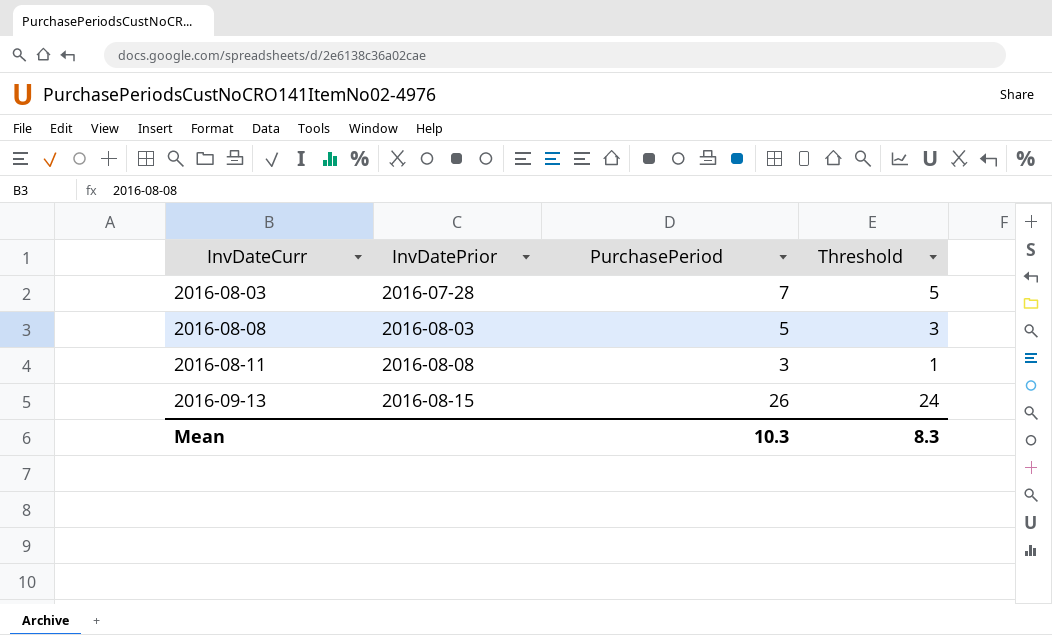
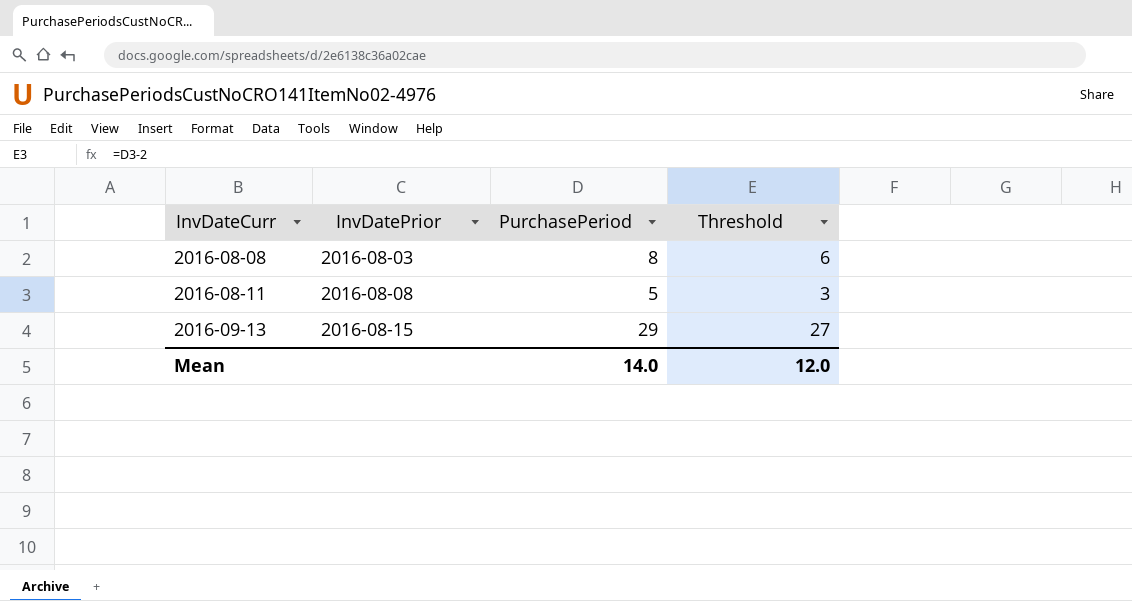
row 2016-08-03: 2016-07-28 | 7 | 5 -> none
2016-08-08 | PurchasePeriod: 5 -> 8
2016-08-08 | Threshold: 3 -> 6
2016-08-11 | PurchasePeriod: 3 -> 5
2016-08-11 | Threshold: 1 -> 3
2016-09-13 | PurchasePeriod: 26 -> 29
2016-09-13 | Threshold: 24 -> 27
Mean | PurchasePeriod: 10.3 -> 14.0
Mean | Threshold: 8.3 -> 12.0

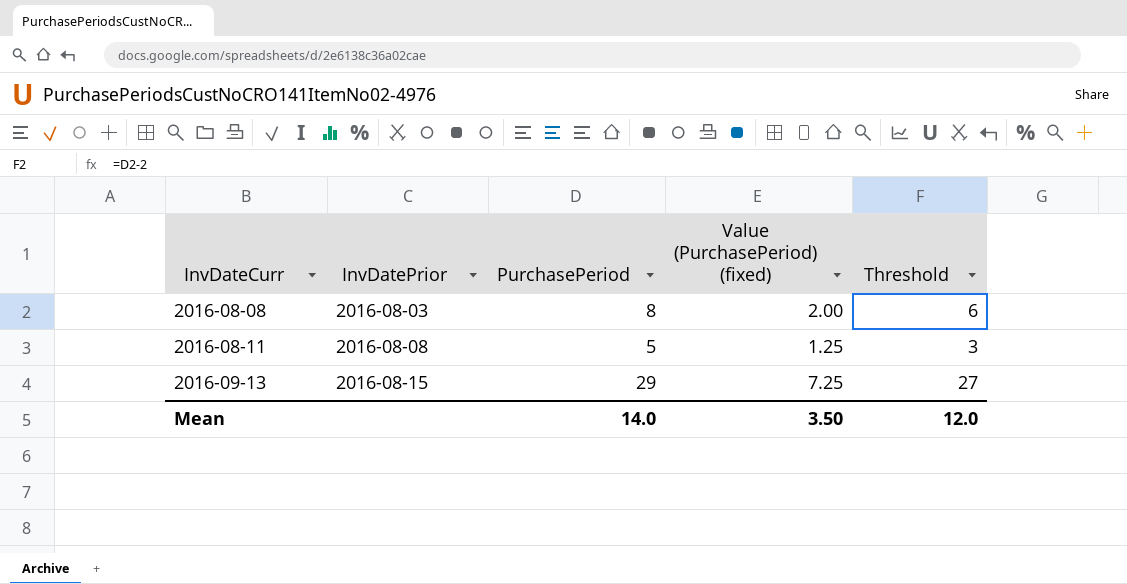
column Value (PurchasePeriod) (fixed) | formula: none -> [PurchasePeriod] * 0.25

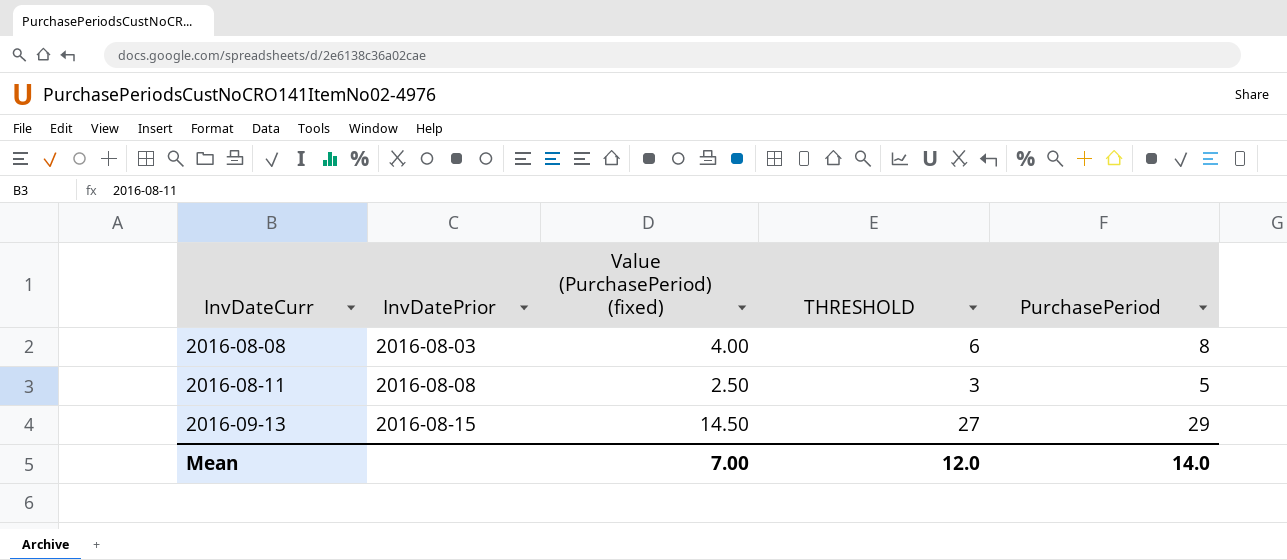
column Value (PurchasePeriod) (fixed) | formula: [PurchasePeriod] * 0.25 -> [PurchasePeriod] * 0.5
column name: Threshold -> THRESHOLD
column PurchasePeriod | position: 3 -> 5
Mean | Value (PurchasePeriod) (fixed): 3.50 -> 7.00

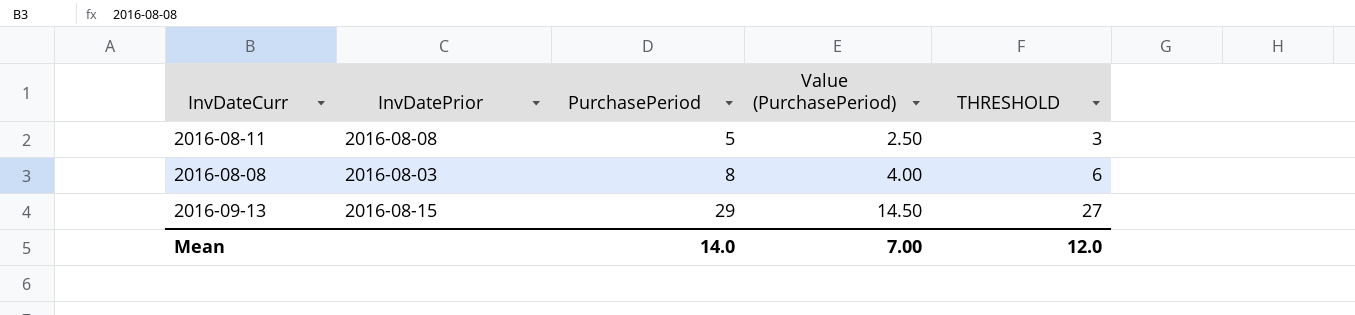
row order: InvDateCurr ascending -> PurchasePeriod ascending
column PurchasePeriod | position: 5 -> 3
column name: Value (PurchasePeriod) (fixed) -> Value (PurchasePeriod)

